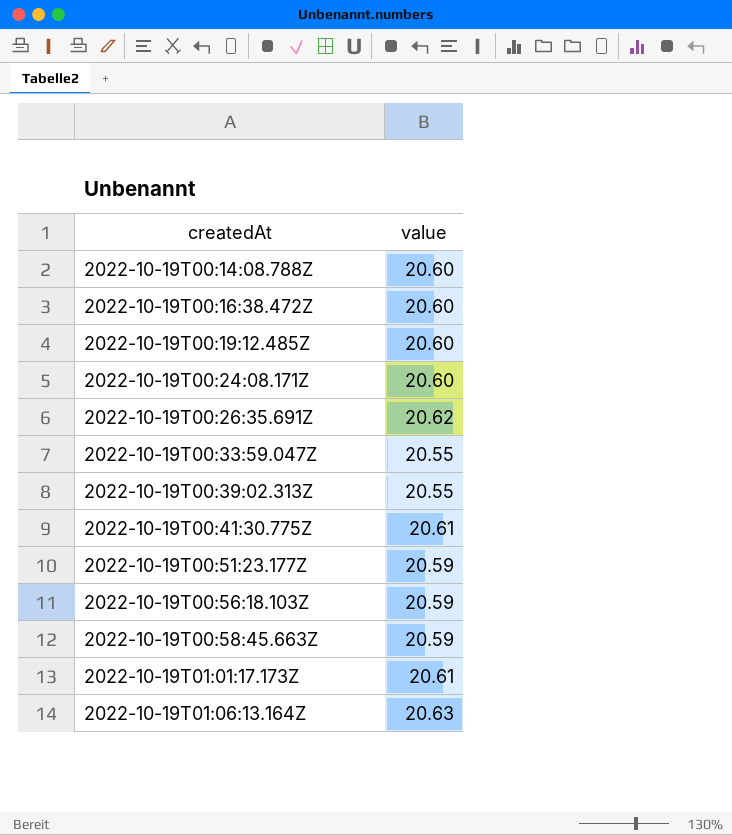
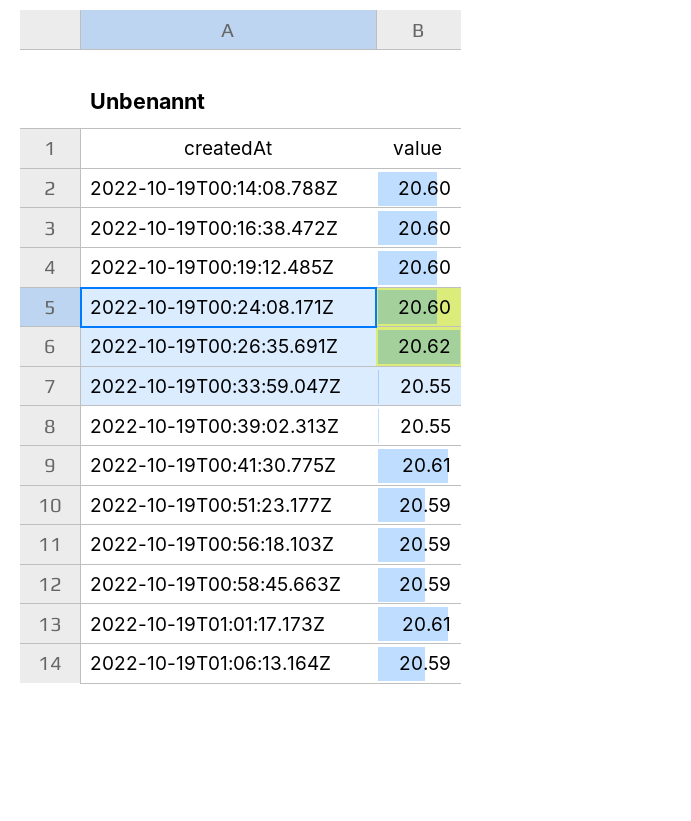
2022-10-19T01:06:13.164Z | value: 20.63 -> 20.59

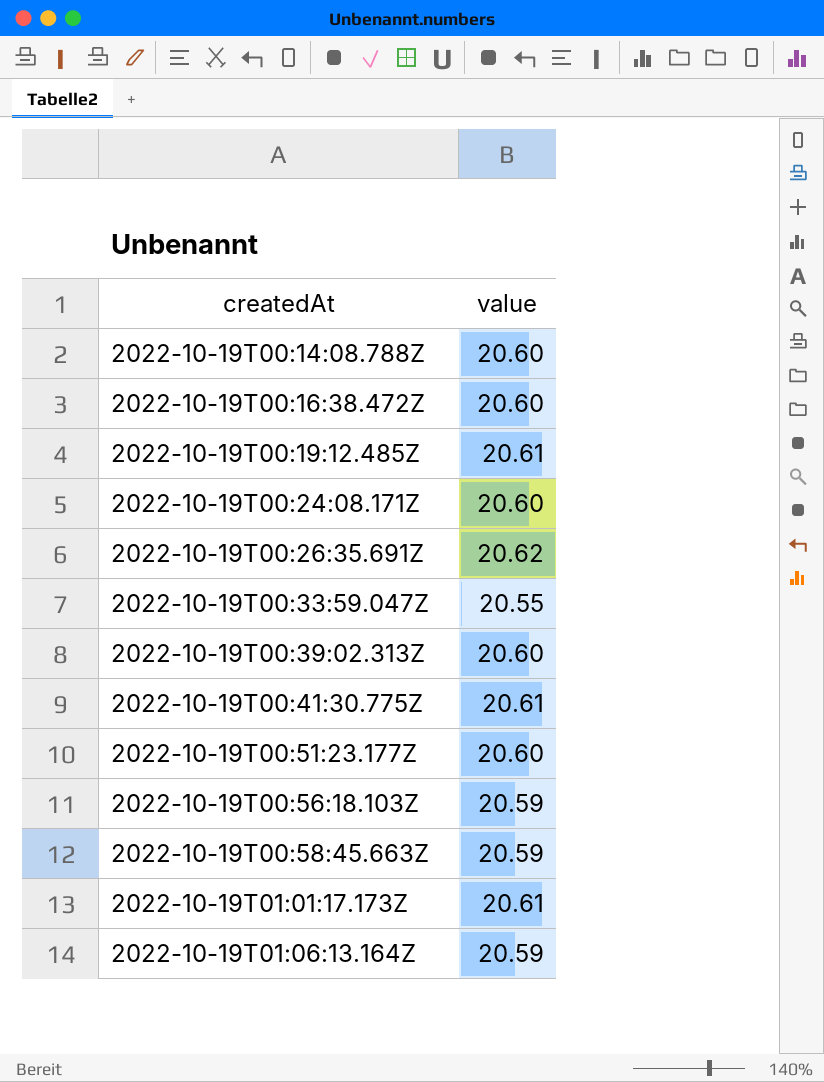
2022-10-19T00:19:12.485Z | value: 20.60 -> 20.61
2022-10-19T00:39:02.313Z | value: 20.55 -> 20.60
2022-10-19T00:51:23.177Z | value: 20.59 -> 20.60

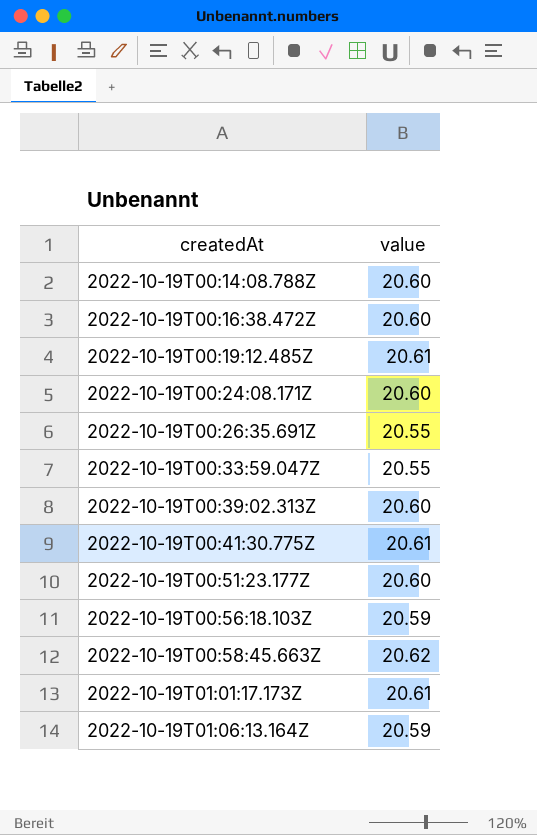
2022-10-19T00:26:35.691Z | value: 20.62 -> 20.55
2022-10-19T00:58:45.663Z | value: 20.59 -> 20.62

